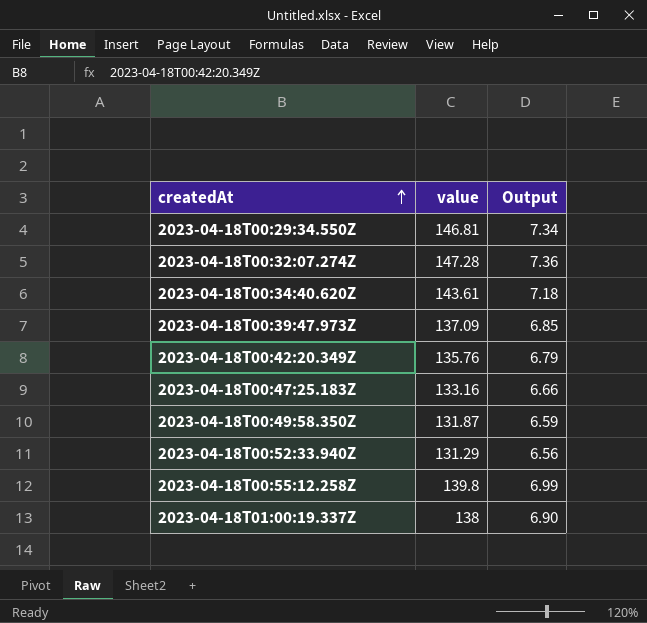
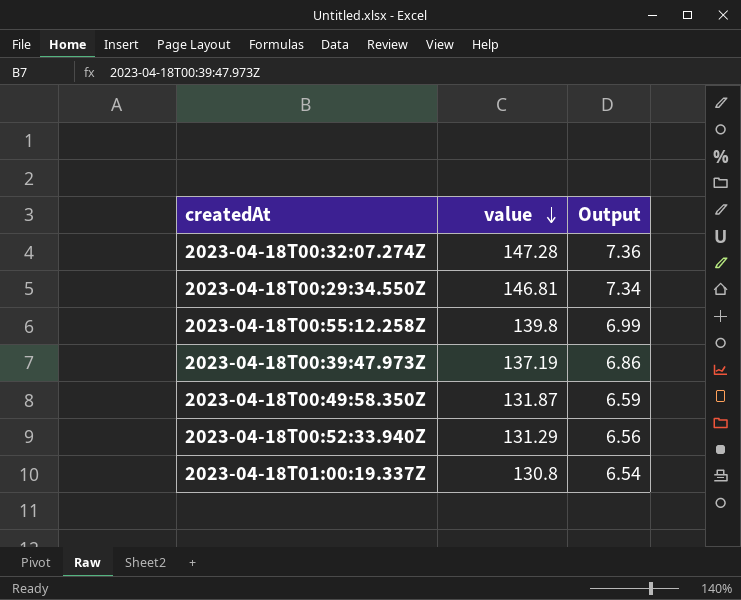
row order: createdAt ascending -> value descending
row 2023-04-18T00:34:40.620Z: 143.61 | 7.18 -> none
row 2023-04-18T00:42:20.349Z: 135.76 | 6.79 -> none
row 2023-04-18T00:47:25.183Z: 133.16 | 6.66 -> none
2023-04-18T00:39:47.973Z | value: 137.09 -> 137.19
2023-04-18T00:39:47.973Z | Output: 6.85 -> 6.86
2023-04-18T01:00:19.337Z | value: 138 -> 130.8
2023-04-18T01:00:19.337Z | Output: 6.90 -> 6.54

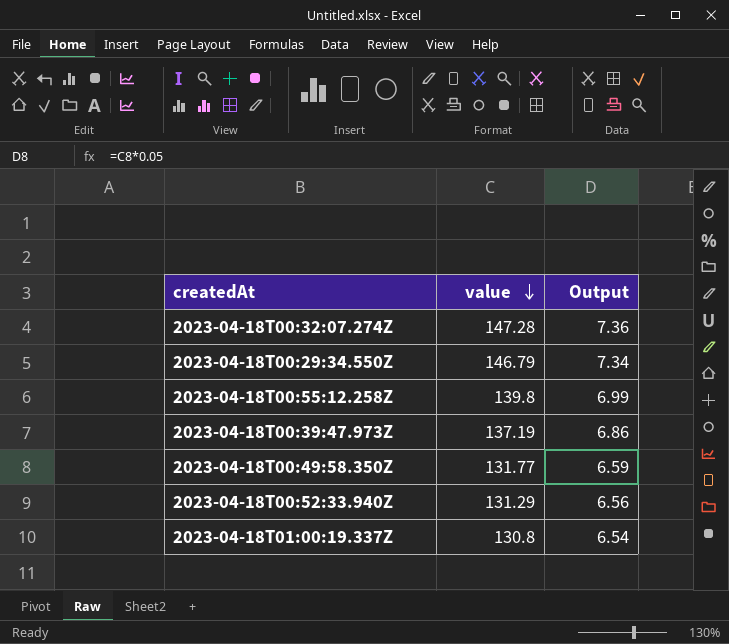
2023-04-18T00:29:34.550Z | value: 146.81 -> 146.79
2023-04-18T00:49:58.350Z | value: 131.87 -> 131.77

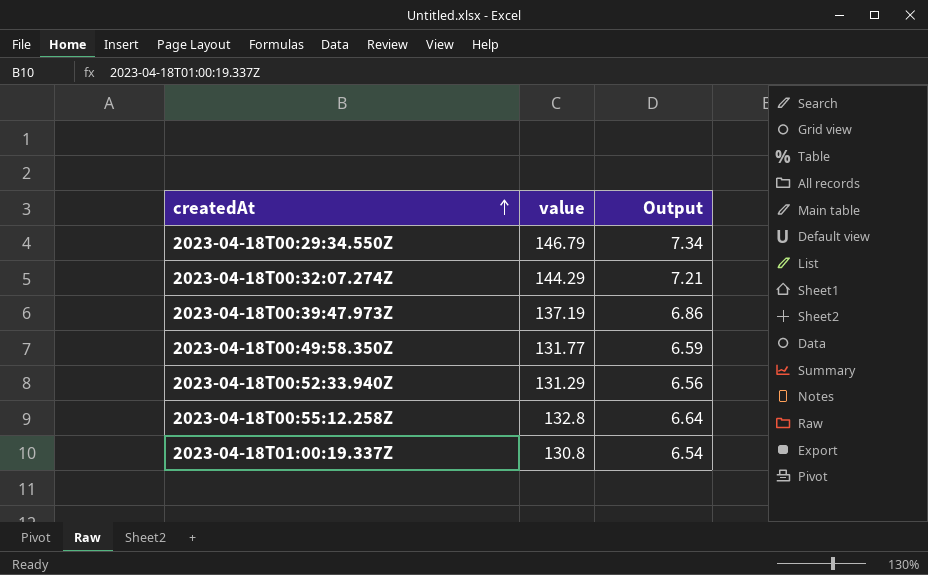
row order: value descending -> createdAt ascending
2023-04-18T00:32:07.274Z | value: 147.28 -> 144.29
2023-04-18T00:32:07.274Z | Output: 7.36 -> 7.21
2023-04-18T00:55:12.258Z | value: 139.8 -> 132.8
2023-04-18T00:55:12.258Z | Output: 6.99 -> 6.64

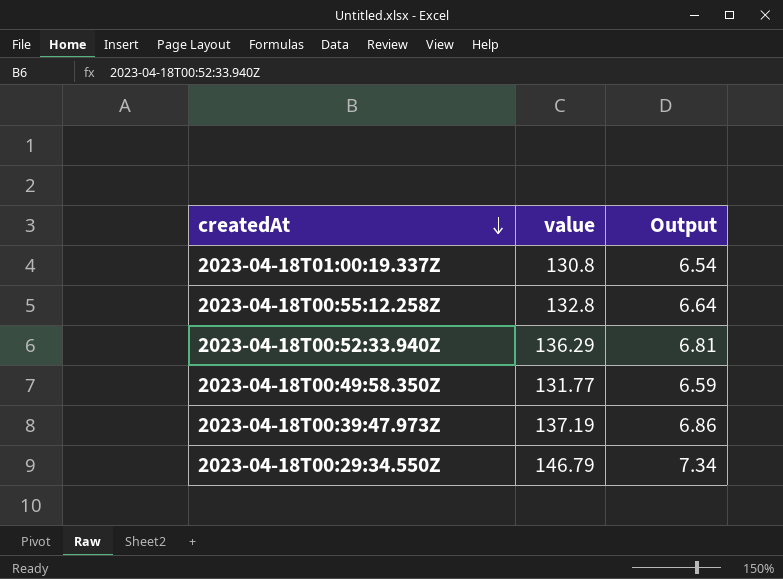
row order: createdAt ascending -> createdAt descending
row 2023-04-18T00:32:07.274Z: 144.29 | 7.21 -> none
2023-04-18T00:52:33.940Z | value: 131.29 -> 136.29
2023-04-18T00:52:33.940Z | Output: 6.56 -> 6.81

